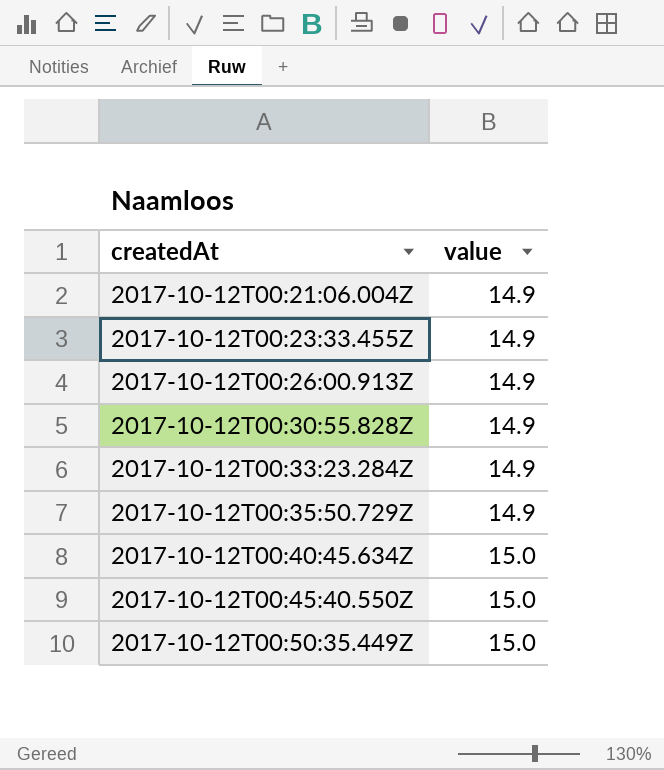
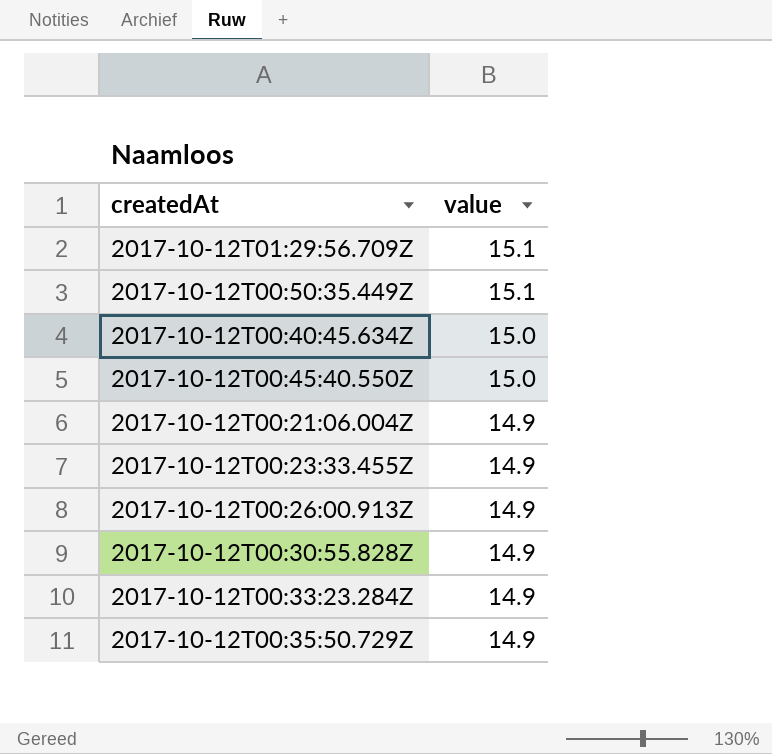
row order: createdAt ascending -> value descending
row 2017-10-12T01:29:56.709Z: none -> 15.1
2017-10-12T00:50:35.449Z | value: 15.0 -> 15.1

